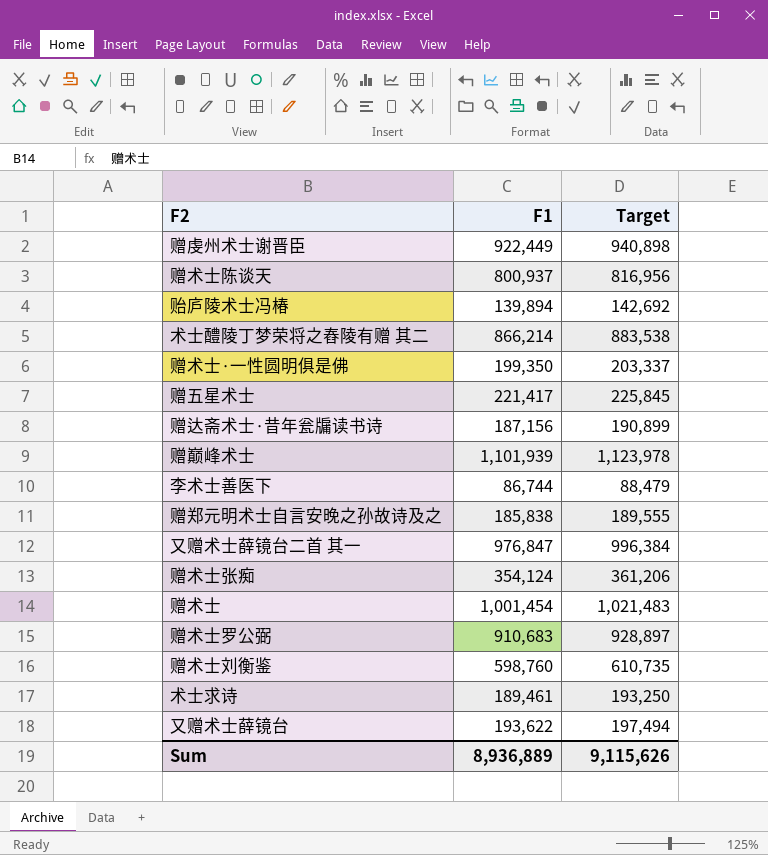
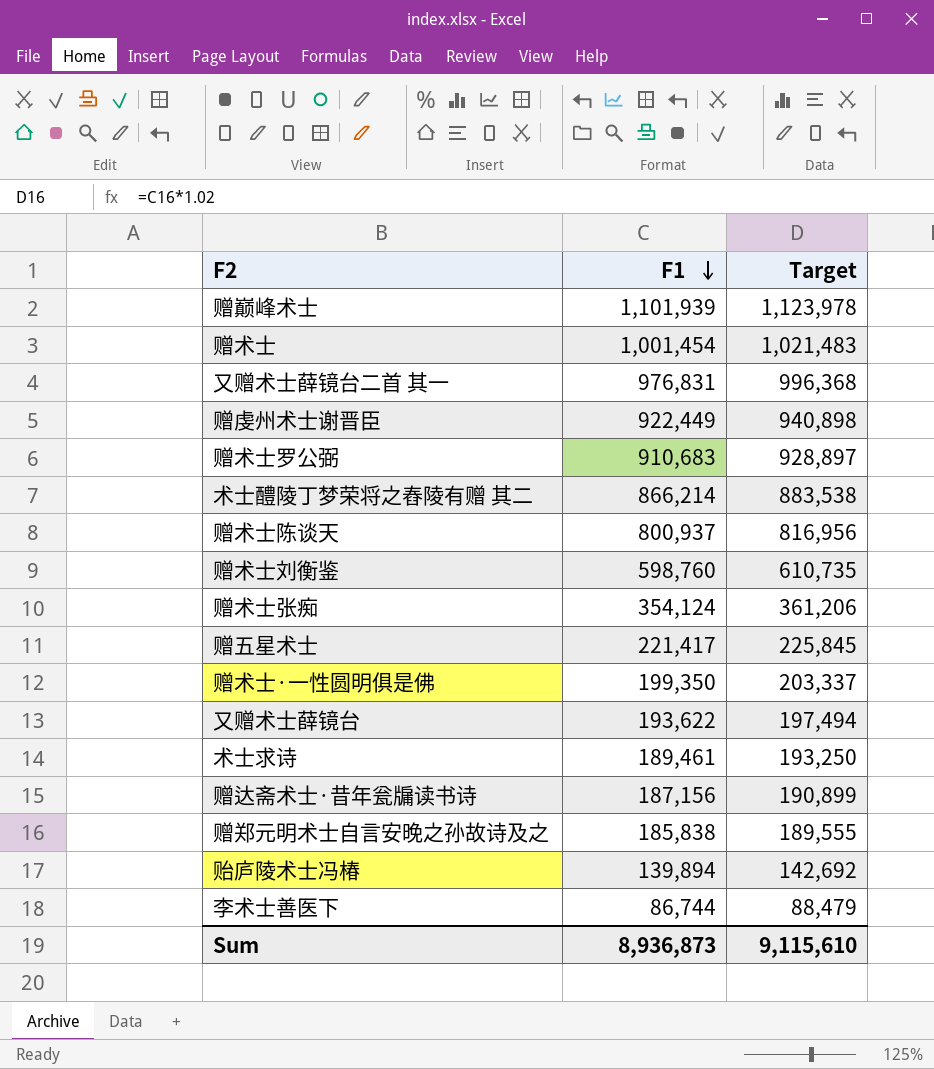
row order: none -> F1 descending
又赠术士薛镜台二首 其一 | F1: 976,847 -> 976,831
又赠术士薛镜台二首 其一 | Target: 996,384 -> 996,368
Sum | F1: 8,936,889 -> 8,936,873
Sum | Target: 9,115,626 -> 9,115,610

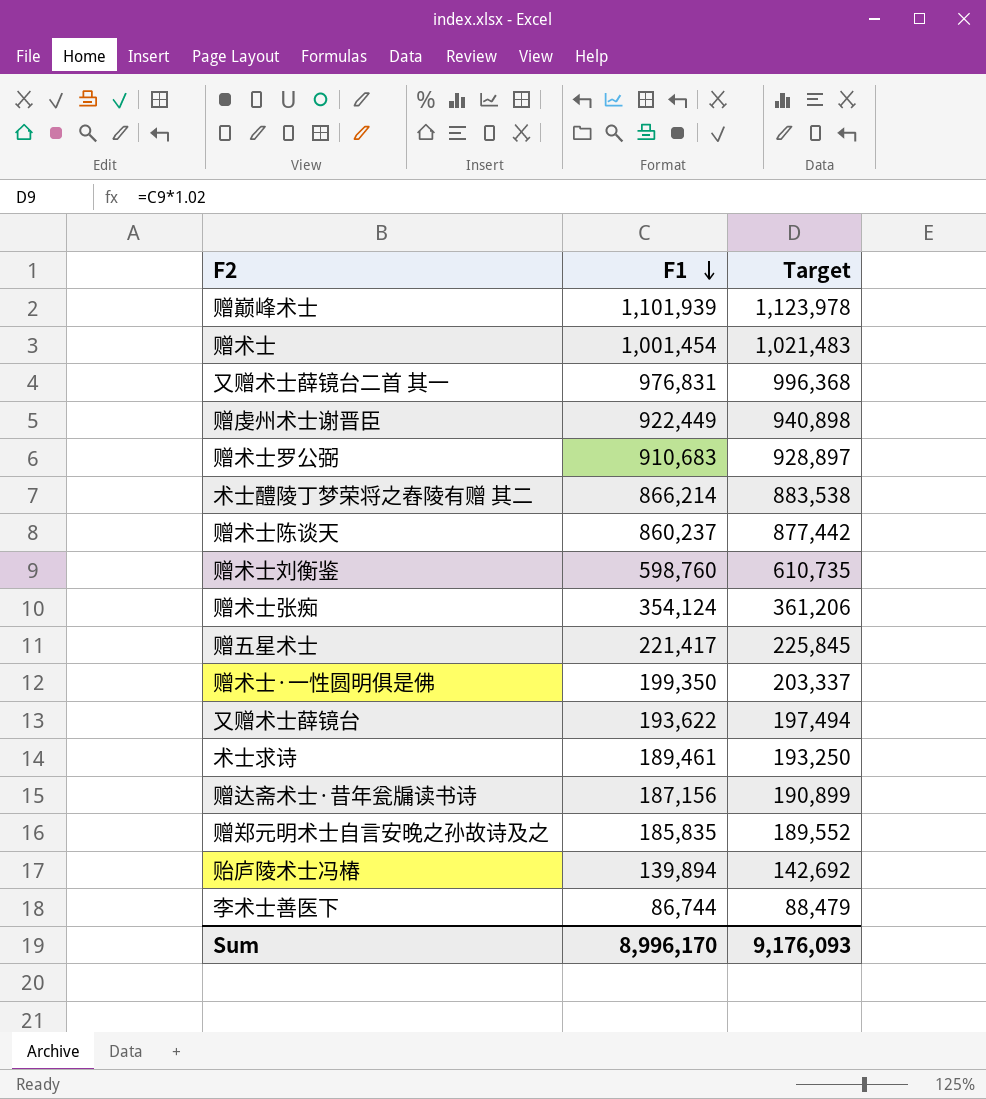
赠术士陈谈天 | F1: 800,937 -> 860,237
赠术士陈谈天 | Target: 816,956 -> 877,442
赠郑元明术士自言安晚之孙故诗及之 | F1: 185,838 -> 185,835
赠郑元明术士自言安晚之孙故诗及之 | Target: 189,555 -> 189,552
Sum | F1: 8,936,873 -> 8,996,170
Sum | Target: 9,115,610 -> 9,176,093

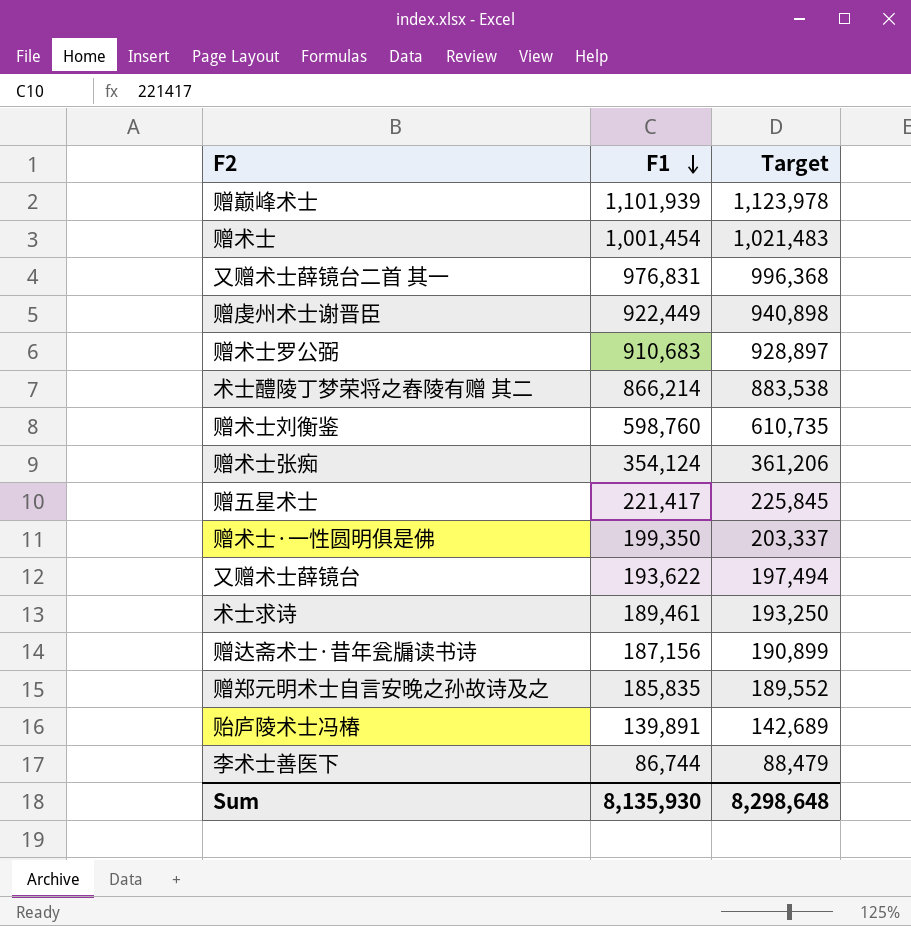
row 赠术士陈谈天: 860,237 | 877,442 -> none
贻庐陵术士冯椿 | F1: 139,894 -> 139,891
贻庐陵术士冯椿 | Target: 142,692 -> 142,689
Sum | F1: 8,996,170 -> 8,135,930
Sum | Target: 9,176,093 -> 8,298,648

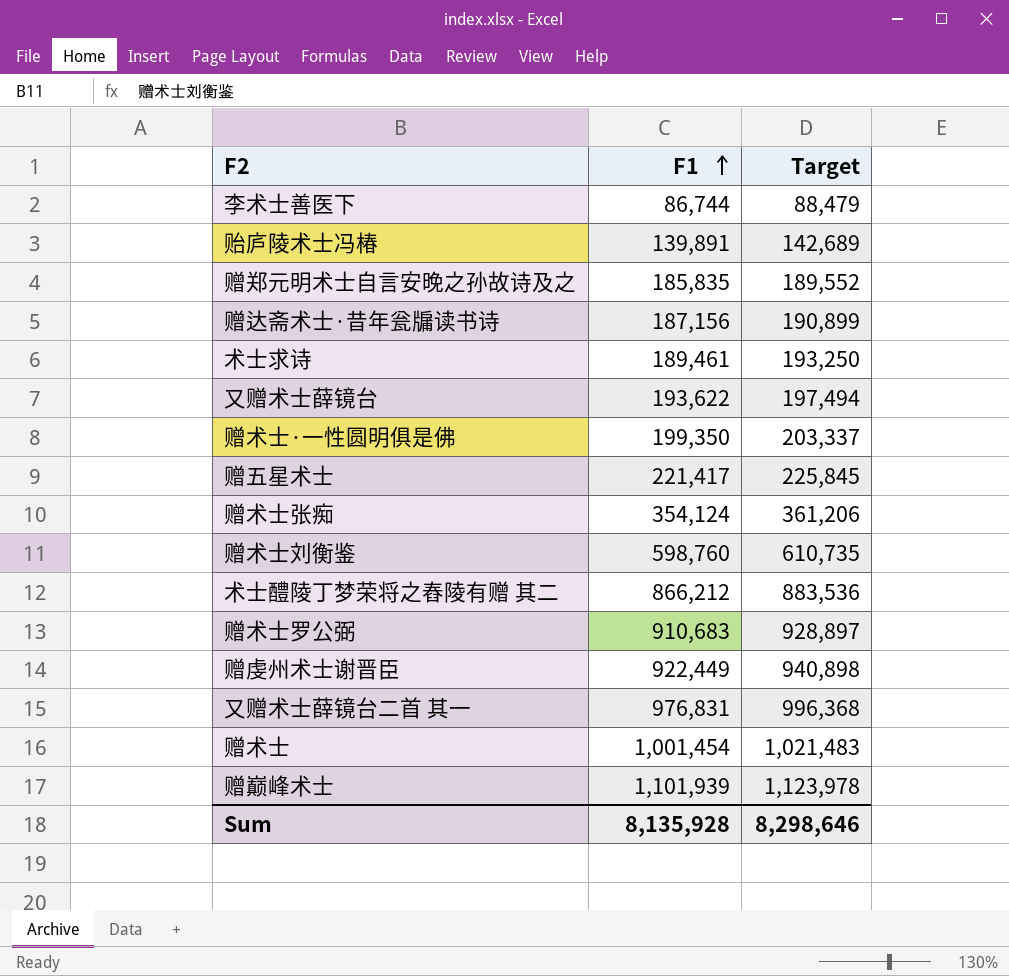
row order: F1 descending -> F1 ascending
术士醴陵丁梦荣将之舂陵有赠 其二 | F1: 866,214 -> 866,212
术士醴陵丁梦荣将之舂陵有赠 其二 | Target: 883,538 -> 883,536
Sum | F1: 8,135,930 -> 8,135,928
Sum | Target: 8,298,648 -> 8,298,646

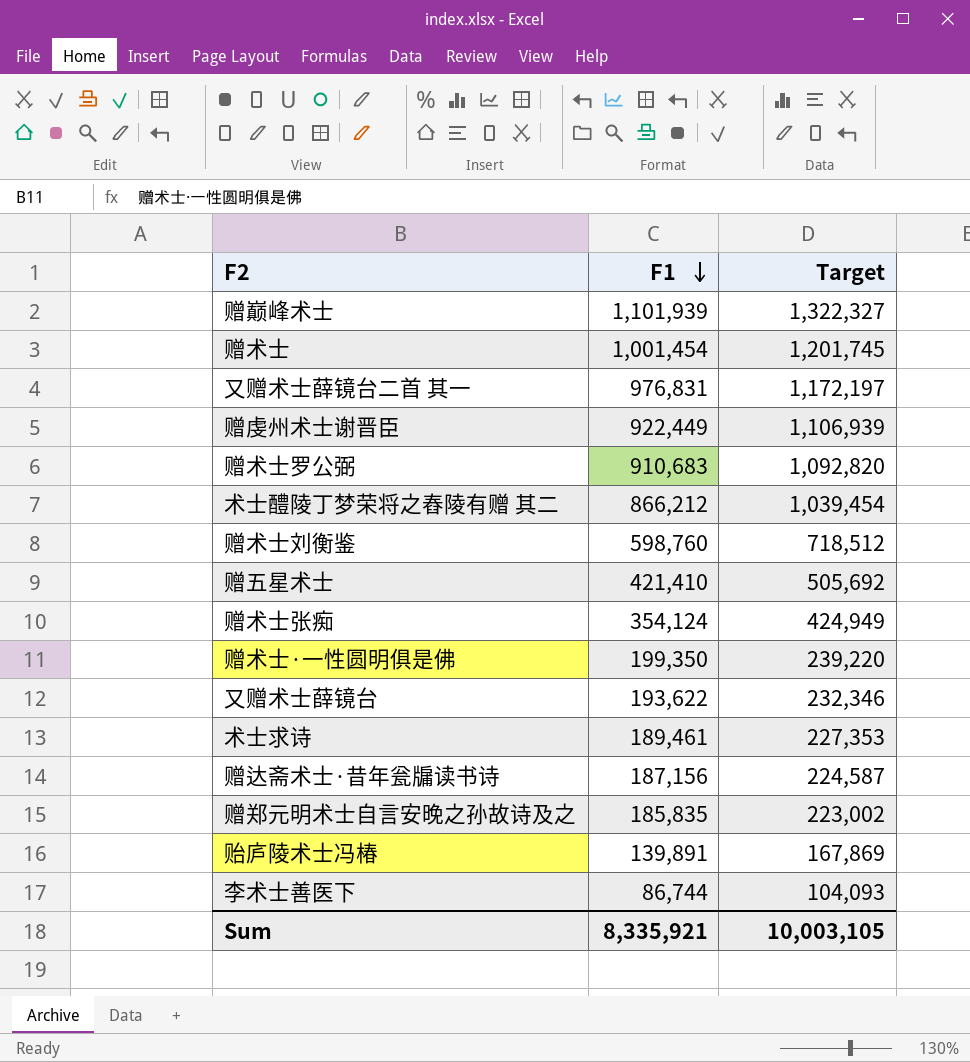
row order: F1 ascending -> F1 descending
column Target | formula: [F1] * 1.02 -> [F1] * 1.2
赠五星术士 | F1: 221,417 -> 421,410
Sum | F1: 8,135,928 -> 8,335,921
Sum | Target: 8,298,646 -> 10,003,105

